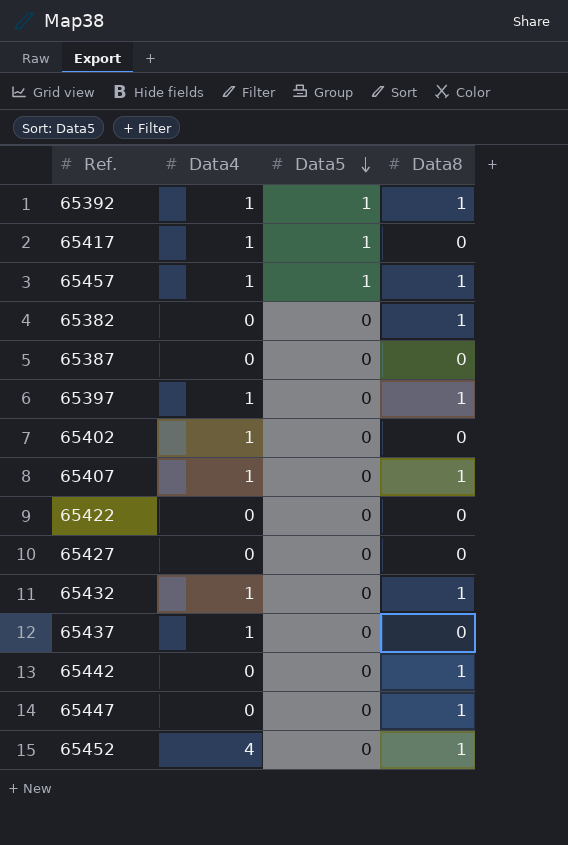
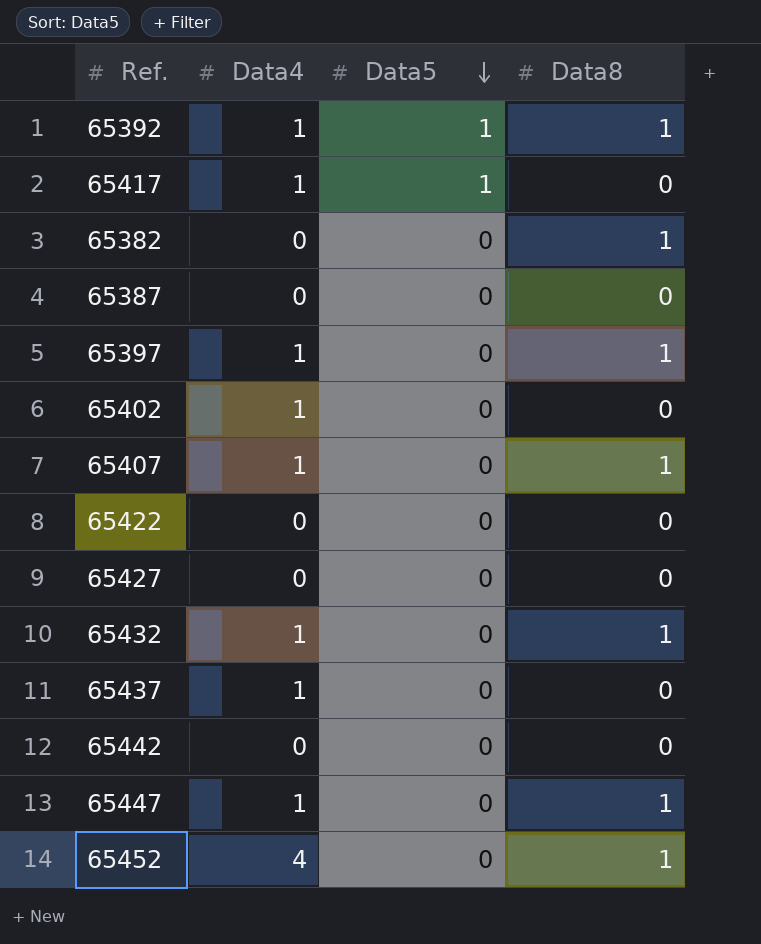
row 65457: 1 | 1 | 1 -> none
65442 | Data8: 1 -> 0
65447 | Data4: 0 -> 1

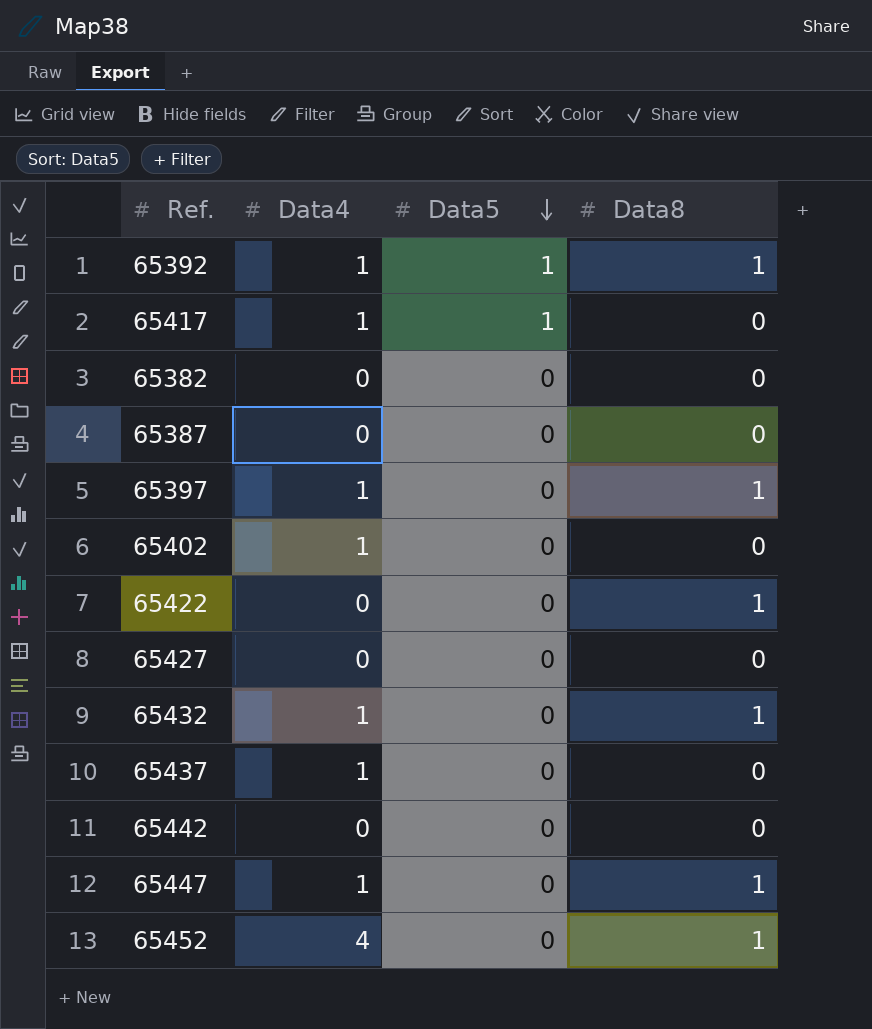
row 65407: 1 | 0 | 1 -> none
65382 | Data8: 1 -> 0
65422 | Data8: 0 -> 1

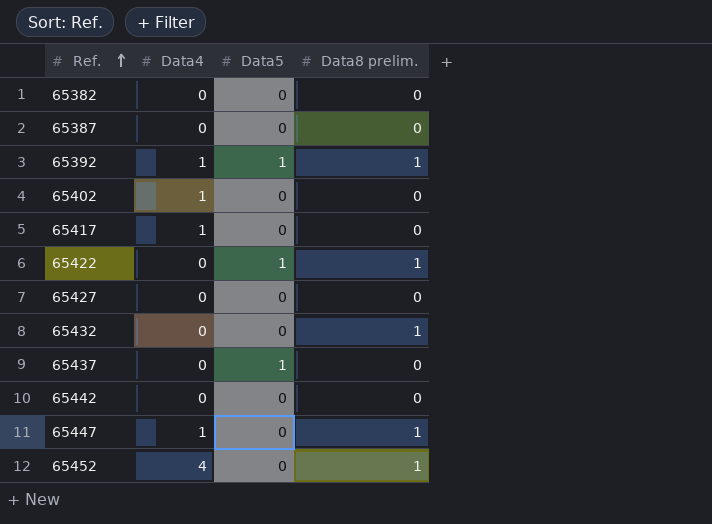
row order: Data5 descending -> Ref. ascending
column name: Data8 -> Data8 prelim.
row 65397: 1 | 0 | 1 -> none
65417 | Data5: 1 -> 0
65422 | Data5: 0 -> 1
65432 | Data4: 1 -> 0
65437 | Data4: 1 -> 0
65437 | Data5: 0 -> 1

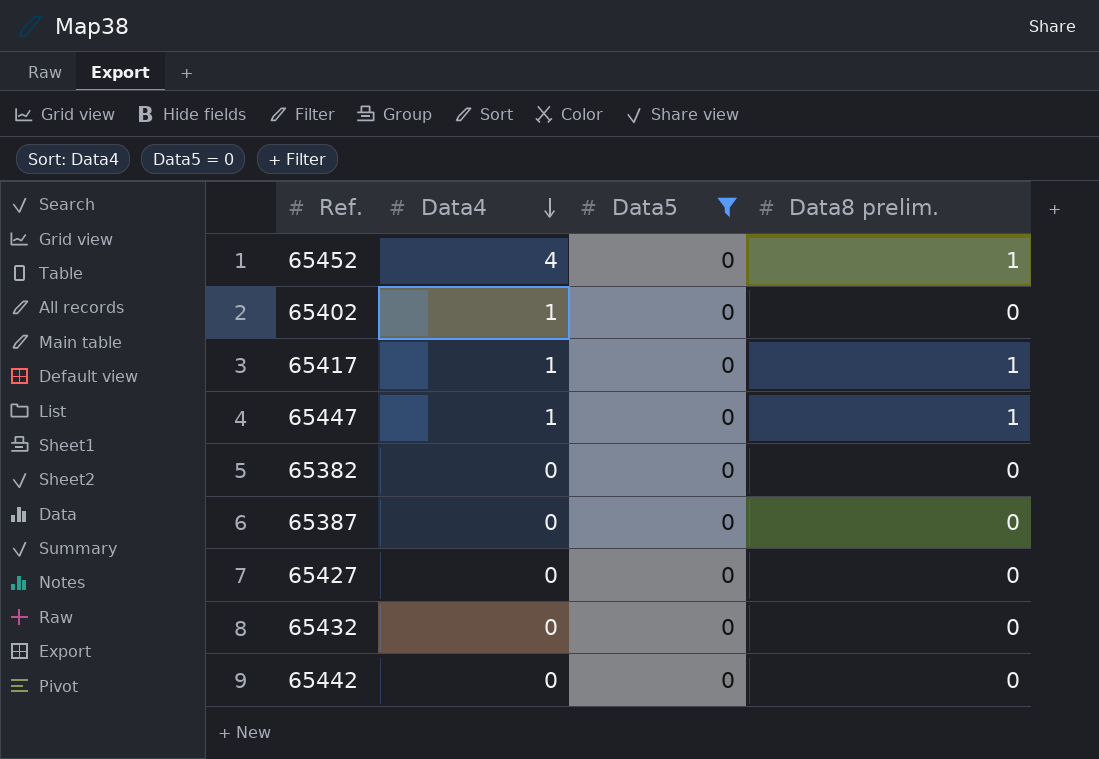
filter: none -> Data5 = 0
row order: Ref. ascending -> Data4 descending
65417 | Data8 prelim.: 0 -> 1
65432 | Data8 prelim.: 1 -> 0

